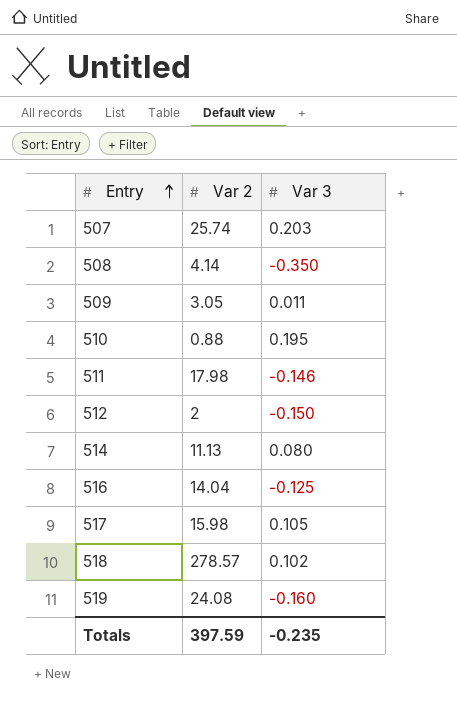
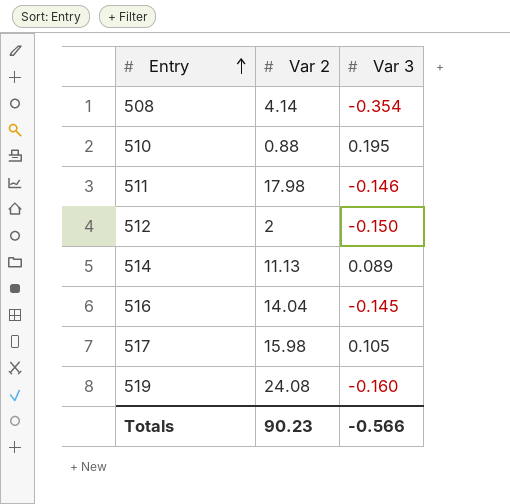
row 507: 25.74 | 0.203 -> none
row 509: 3.05 | 0.011 -> none
row 518: 278.57 | 0.102 -> none
508 | Var 3: -0.350 -> -0.354
514 | Var 3: 0.080 -> 0.089
516 | Var 3: -0.125 -> -0.145
Totals | Var 2: 397.59 -> 90.23
Totals | Var 3: -0.235 -> -0.566

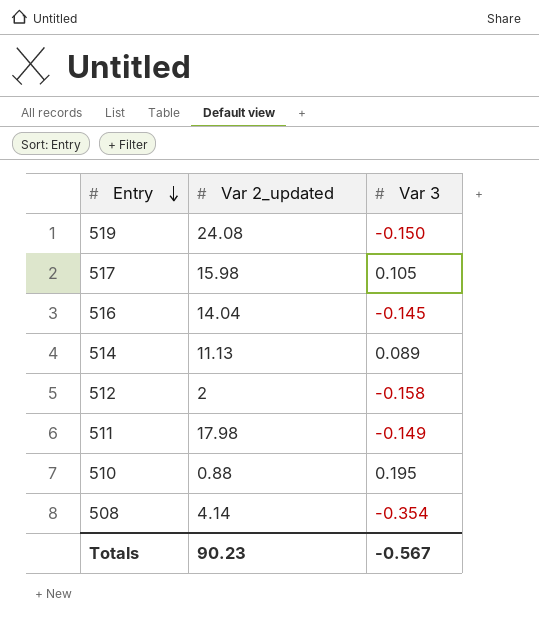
row order: Entry ascending -> Entry descending
column name: Var 2 -> Var 2_updated
519 | Var 3: -0.160 -> -0.150
512 | Var 3: -0.150 -> -0.158
511 | Var 3: -0.146 -> -0.149
Totals | Var 3: -0.566 -> -0.567

